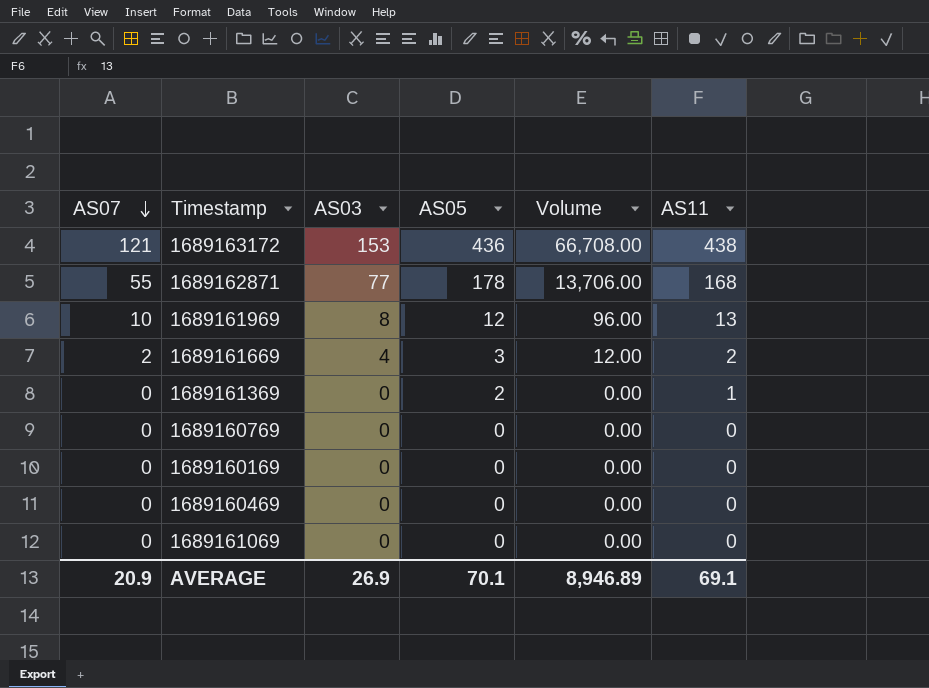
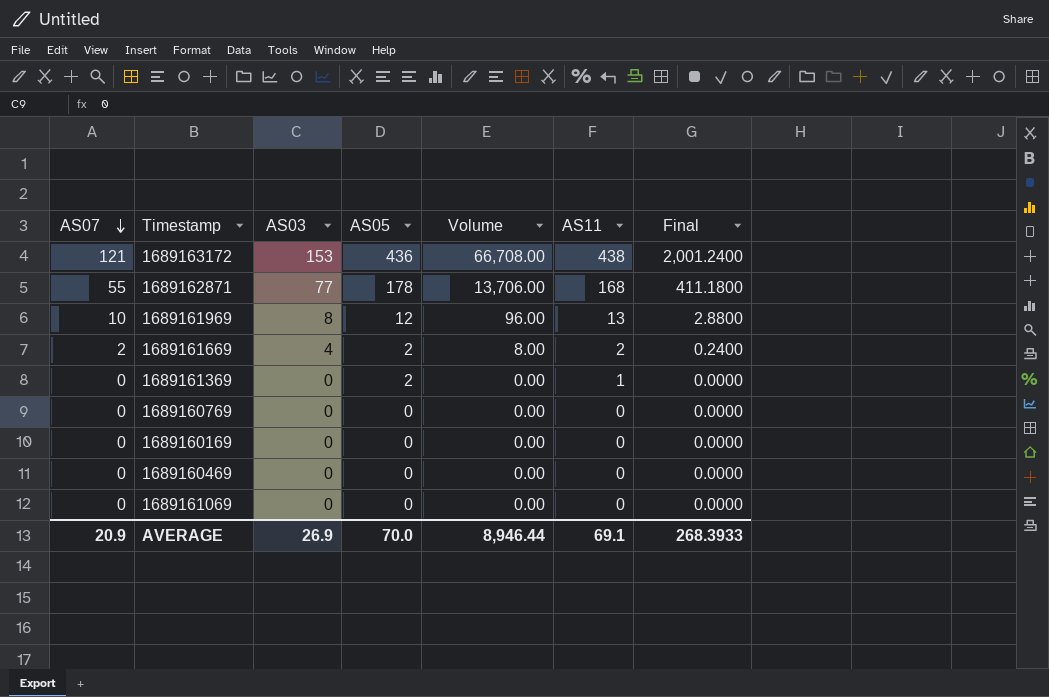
column Final | formula: none -> [Volume] * 0.03
1689161669 | AS05: 3 -> 2
1689161669 | Volume: 12.00 -> 8.00
AVERAGE | AS05: 70.1 -> 70.0
AVERAGE | Volume: 8,946.89 -> 8,946.44

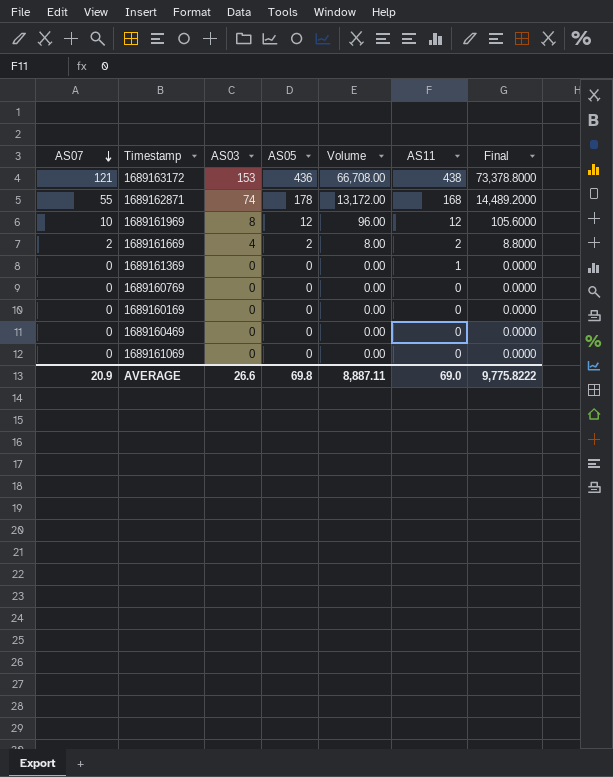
column Final | formula: [Volume] * 0.03 -> [Volume] * 1.1
1689162871 | AS03: 77 -> 74
1689162871 | Volume: 13,706.00 -> 13,172.00
1689161969 | AS11: 13 -> 12
1689161369 | AS05: 2 -> 0
AVERAGE | AS03: 26.9 -> 26.6
AVERAGE | AS05: 70.0 -> 69.8
AVERAGE | Volume: 8,946.44 -> 8,887.11
AVERAGE | AS11: 69.1 -> 69.0
AVERAGE | Final: 268.3933 -> 9,775.8222

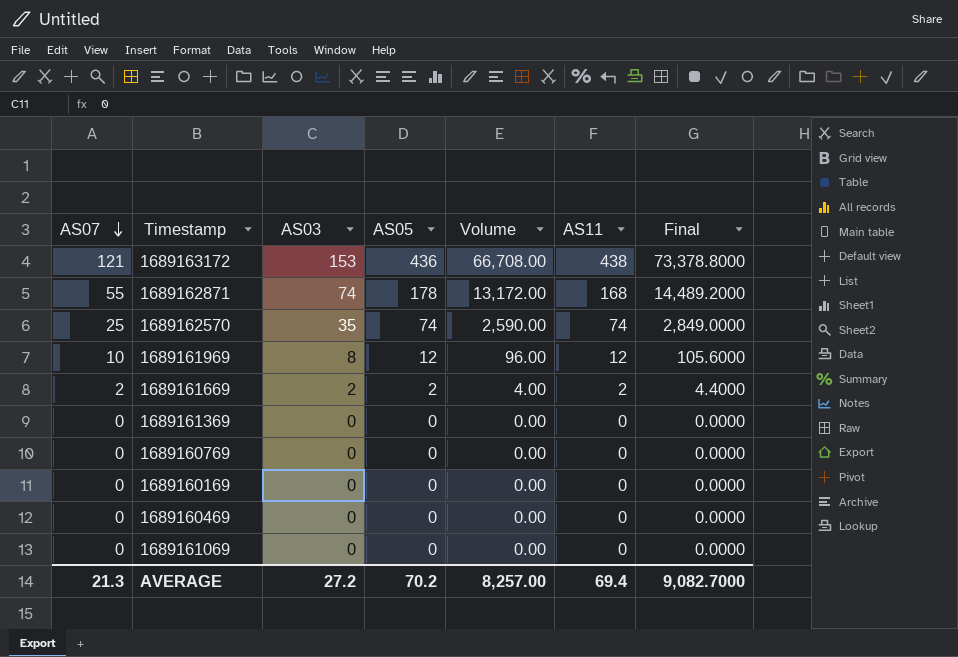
row 1689162570: none -> 25 | 35 | 74 | 2,590.00 | 74 | 2,849.0000
1689161669 | AS03: 4 -> 2
1689161669 | Volume: 8.00 -> 4.00
1689161669 | Final: 8.8000 -> 4.4000
1689161369 | AS11: 1 -> 0
AVERAGE | AS07: 20.9 -> 21.3
AVERAGE | AS03: 26.6 -> 27.2
AVERAGE | AS05: 69.8 -> 70.2
AVERAGE | Volume: 8,887.11 -> 8,257.00
AVERAGE | AS11: 69.0 -> 69.4
AVERAGE | Final: 9,775.8222 -> 9,082.7000

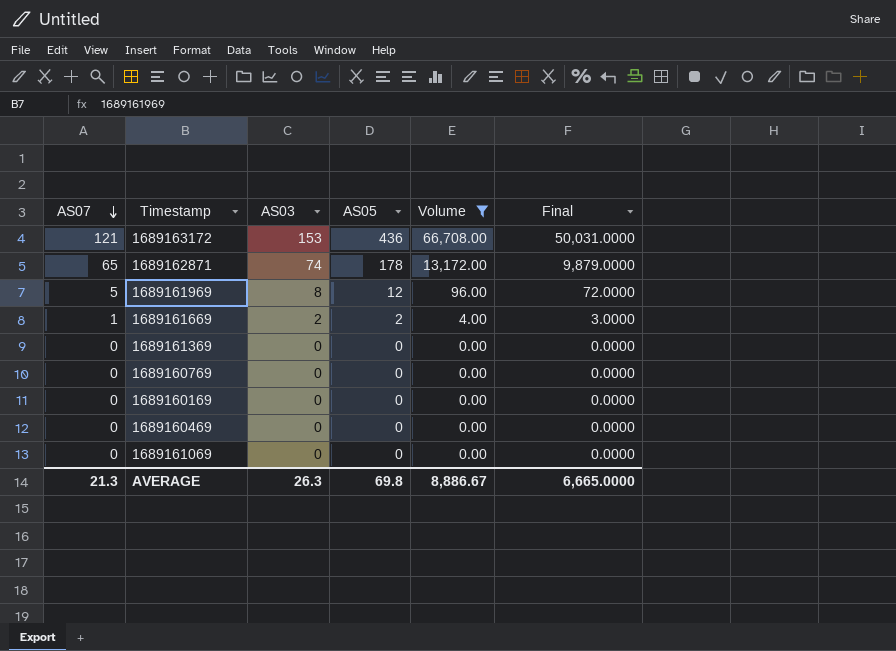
filter: none -> Volume != 2,590.00
column AS11 | position: 6 -> none
column Final | formula: [Volume] * 1.1 -> [Volume] * 0.75
1689162871 | AS07: 55 -> 65
1689161969 | AS07: 10 -> 5
1689161669 | AS07: 2 -> 1
AVERAGE | AS03: 27.2 -> 26.3
AVERAGE | AS05: 70.2 -> 69.8
AVERAGE | Volume: 8,257.00 -> 8,886.67
AVERAGE | Final: 9,082.7000 -> 6,665.0000

